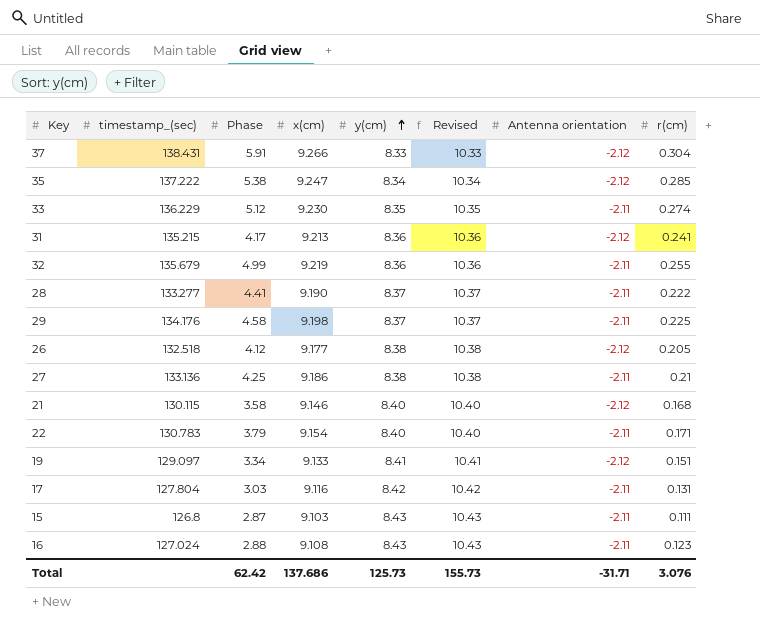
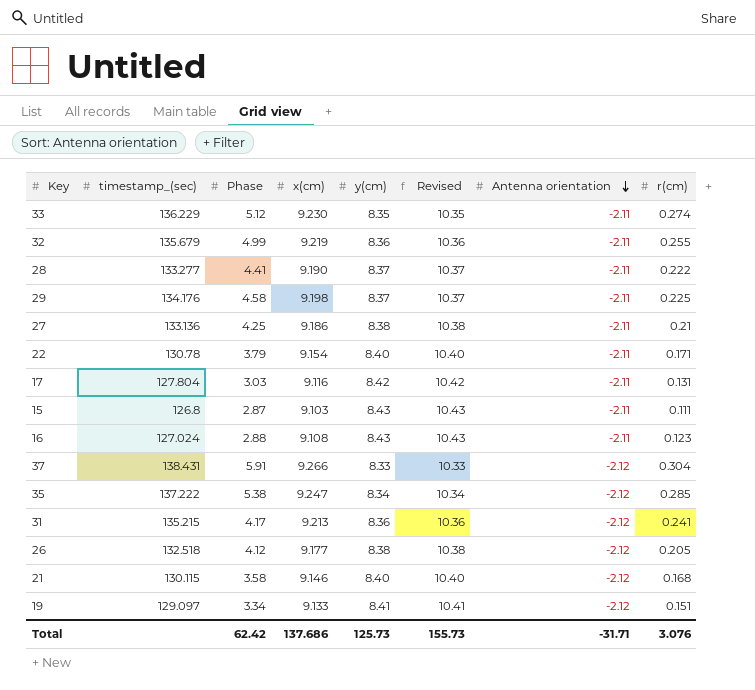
row order: y(cm) ascending -> Antenna orientation descending
22 | timestamp_(sec): 130.783 -> 130.78

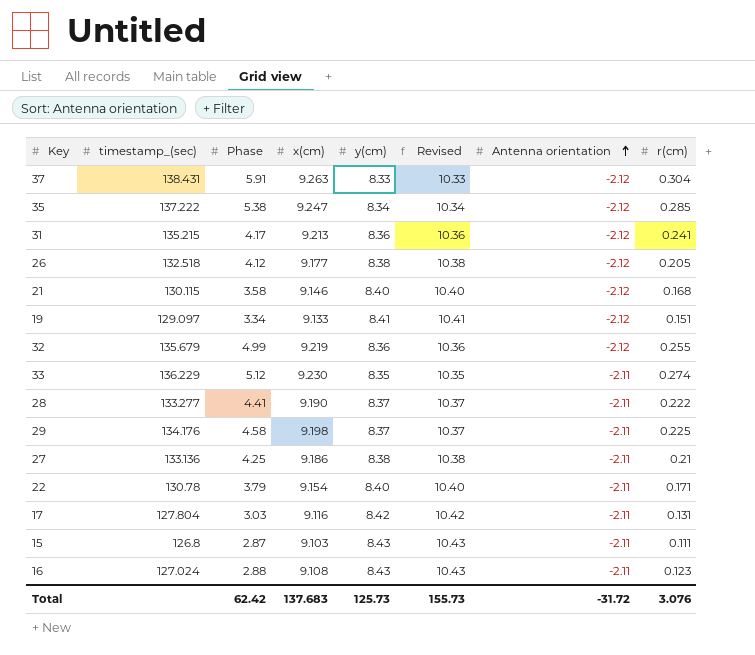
row order: Antenna orientation descending -> Antenna orientation ascending
37 | x(cm): 9.266 -> 9.263
32 | Antenna orientation: -2.11 -> -2.12
Total | x(cm): 137.686 -> 137.683
Total | Antenna orientation: -31.71 -> -31.72

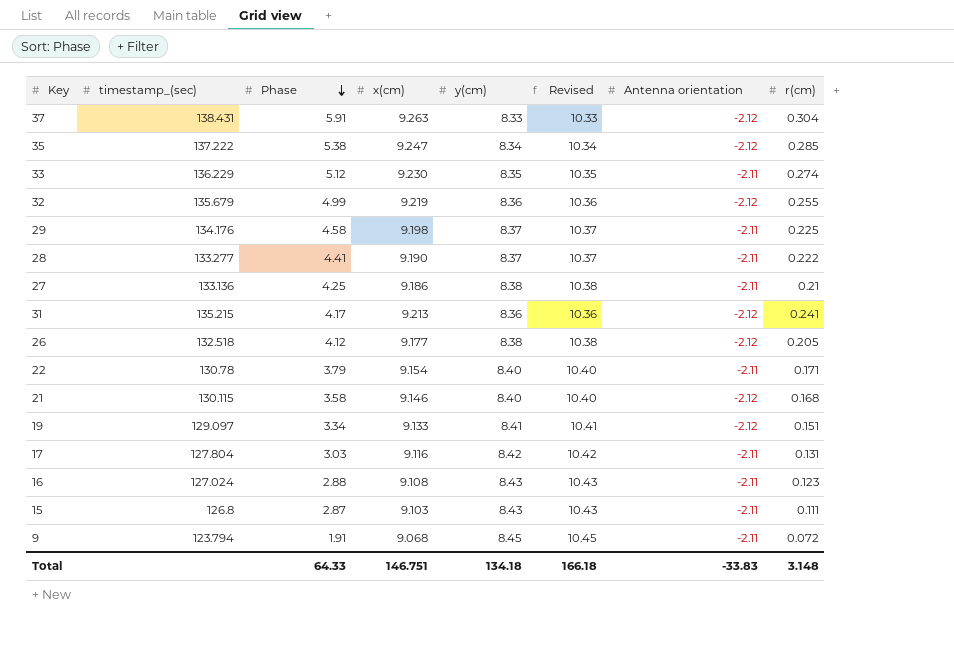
row order: Antenna orientation ascending -> Phase descending
row 9: none -> 123.794 | 1.91 | 9.068 | 8.45 | 10.45 | -2.11 | 0.072
Total | Phase: 62.42 -> 64.33
Total | x(cm): 137.683 -> 146.751
Total | y(cm): 125.73 -> 134.18
Total | Revised: 155.73 -> 166.18
Total | Antenna orientation: -31.72 -> -33.83
Total | r(cm): 3.076 -> 3.148

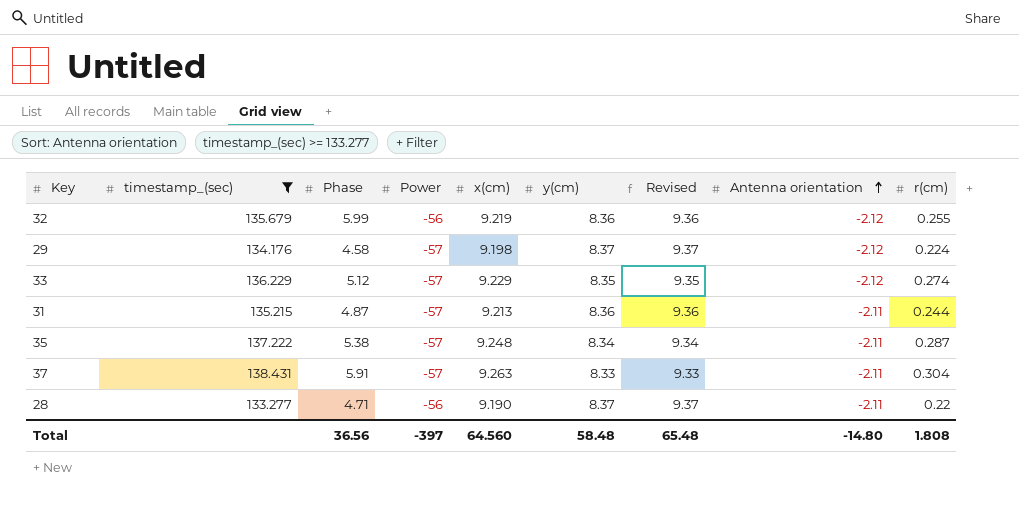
filter: none -> timestamp_(sec) >= 133.277
row order: Phase descending -> Antenna orientation ascending
column Power | position: none -> 4
column Revised | formula: [y(cm)] + 2 -> [y(cm)] + 1
32 | Phase: 4.99 -> 5.99
29 | Antenna orientation: -2.11 -> -2.12
29 | r(cm): 0.225 -> 0.224
33 | x(cm): 9.230 -> 9.229
33 | Antenna orientation: -2.11 -> -2.12
31 | Phase: 4.17 -> 4.87
31 | Antenna orientation: -2.12 -> -2.11
31 | r(cm): 0.241 -> 0.244
35 | x(cm): 9.247 -> 9.248
35 | Antenna orientation: -2.12 -> -2.11
35 | r(cm): 0.285 -> 0.287
37 | Antenna orientation: -2.12 -> -2.11
28 | Phase: 4.41 -> 4.71
28 | r(cm): 0.222 -> 0.22
Total | Phase: 64.33 -> 36.56
Total | x(cm): 146.751 -> 64.560
Total | y(cm): 134.18 -> 58.48
Total | Revised: 166.18 -> 65.48
Total | Antenna orientation: -33.83 -> -14.80
Total | r(cm): 3.148 -> 1.808

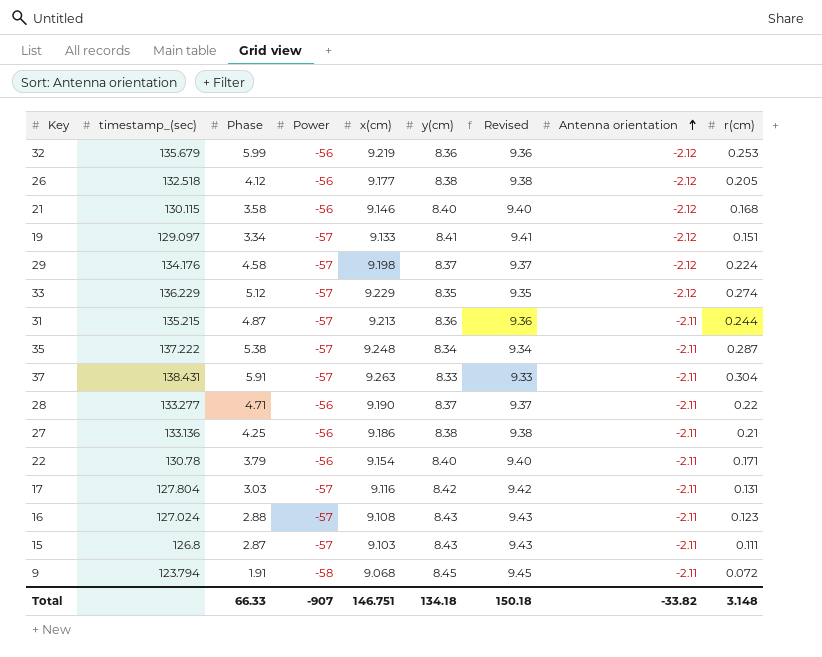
filter: timestamp_(sec) >= 133.277 -> none
32 | r(cm): 0.255 -> 0.253
Total | Phase: 36.56 -> 66.33
Total | Power: -397 -> -907
Total | x(cm): 64.560 -> 146.751
Total | y(cm): 58.48 -> 134.18
Total | Revised: 65.48 -> 150.18
Total | Antenna orientation: -14.80 -> -33.82
Total | r(cm): 1.808 -> 3.148

